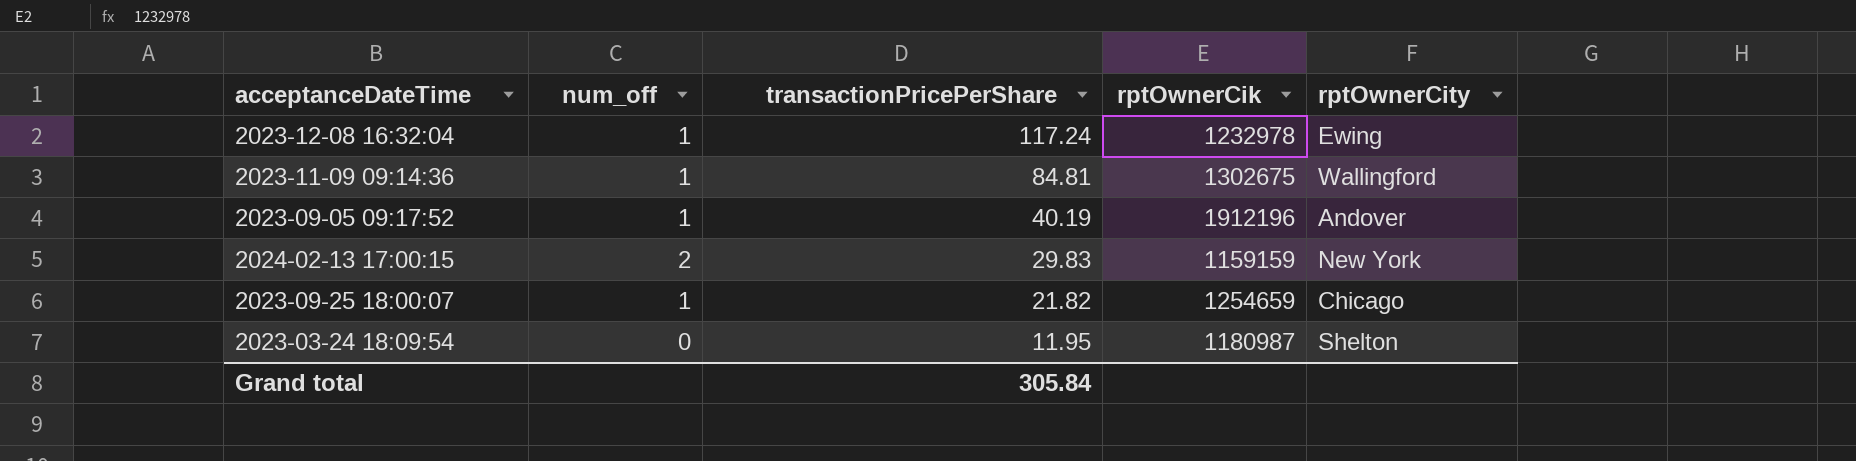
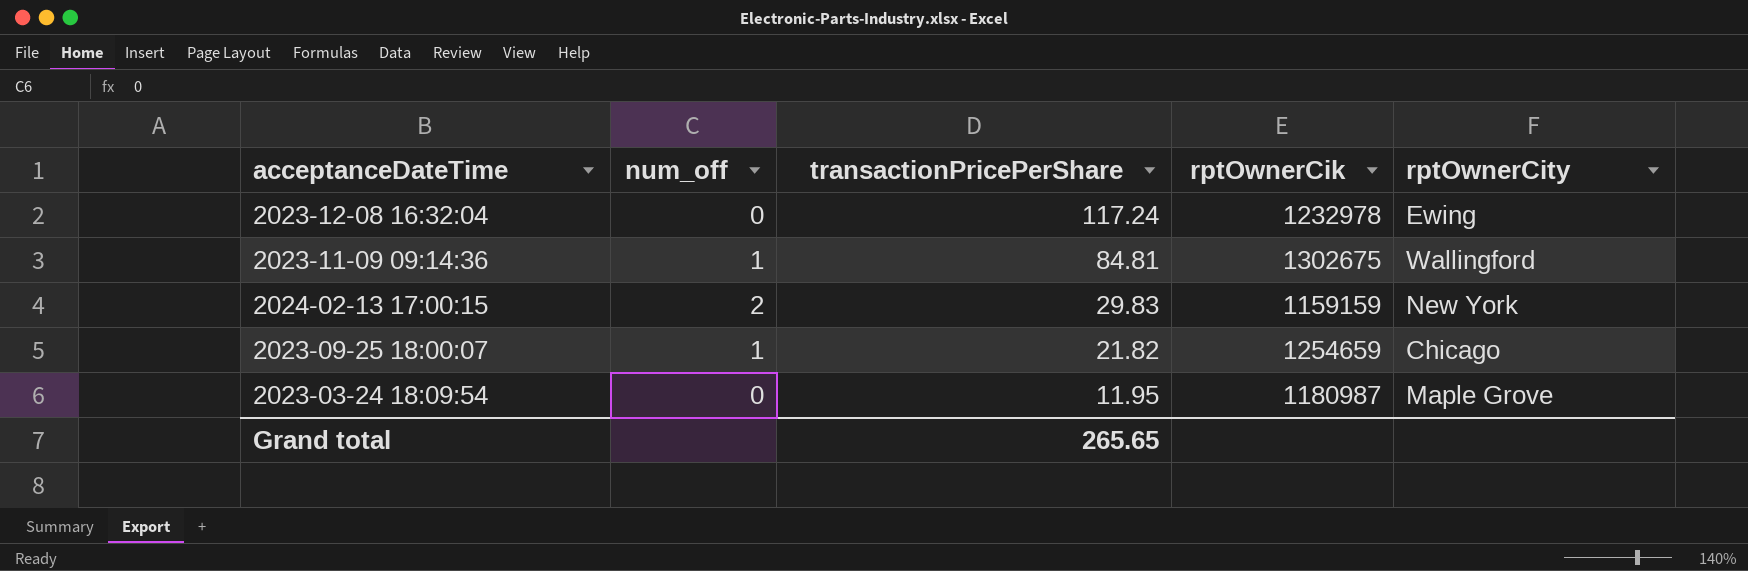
row 2023-09-05 09:17:52: 1 | 40.19 | 1912196 | Andover -> none
2023-12-08 16:32:04 | num_off: 1 -> 0
2023-03-24 18:09:54 | rptOwnerCity: Shelton -> Maple Grove
Grand total | transactionPricePerShare: 305.84 -> 265.65

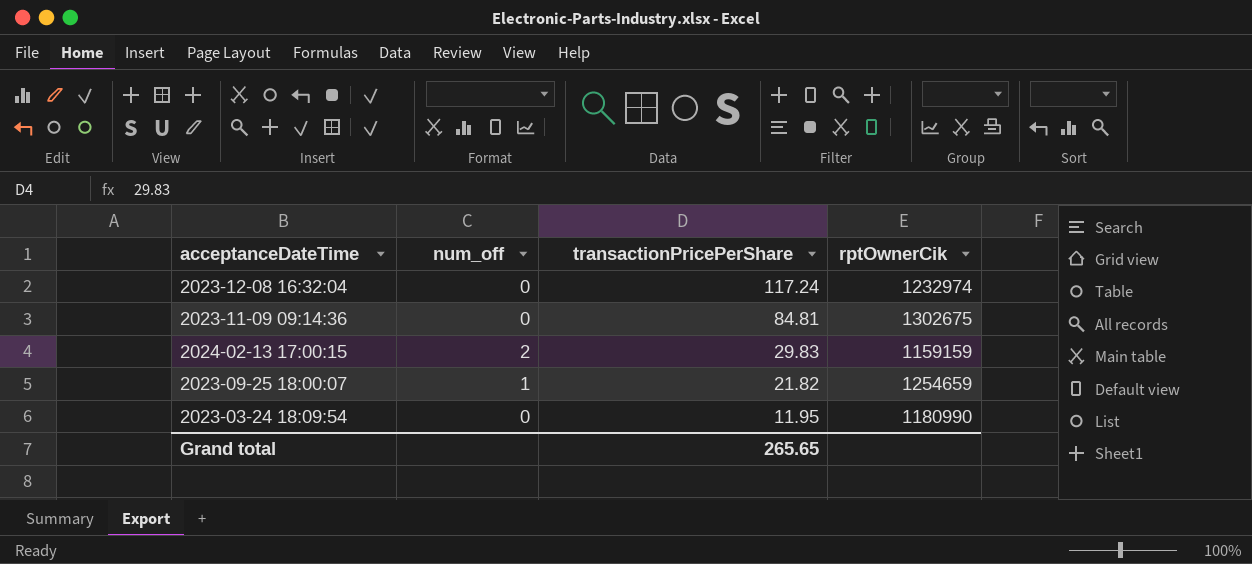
column rptOwnerCity | position: 5 -> none
2023-12-08 16:32:04 | rptOwnerCik: 1232978 -> 1232974
2023-11-09 09:14:36 | num_off: 1 -> 0
2023-03-24 18:09:54 | rptOwnerCik: 1180987 -> 1180990

